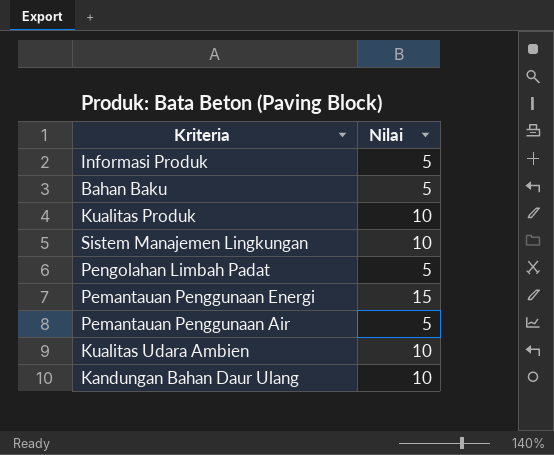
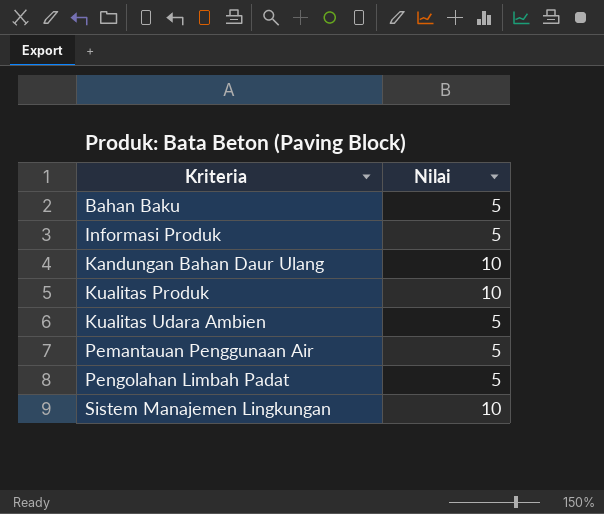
row order: none -> Kriteria ascending
row Pemantauan Penggunaan Energi: 15 -> none
Kualitas Udara Ambien | Nilai: 10 -> 5

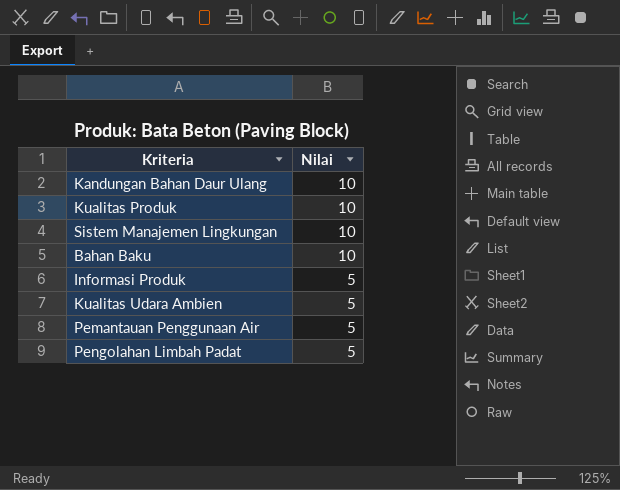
row order: Kriteria ascending -> Nilai descending
Bahan Baku | Nilai: 5 -> 10

